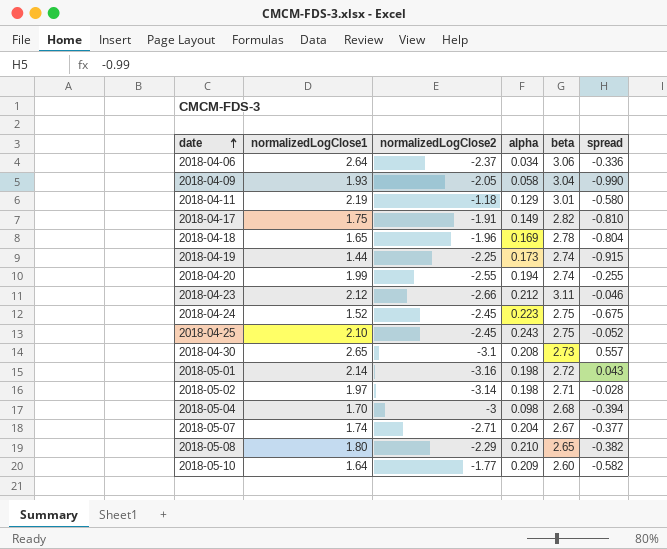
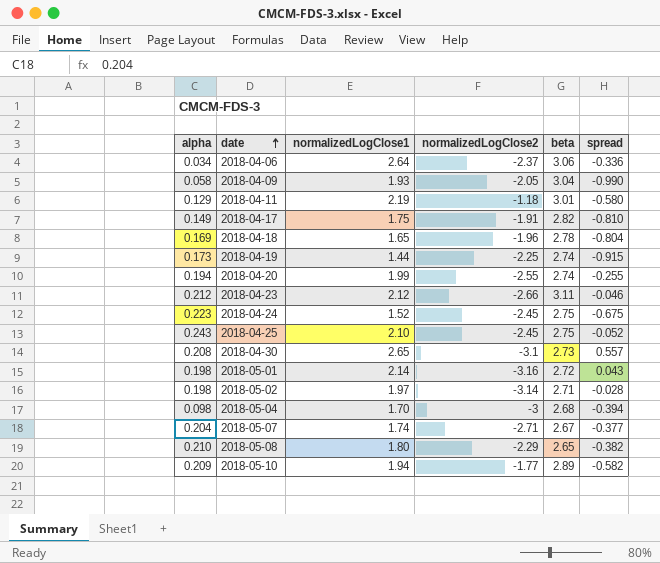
column alpha | position: 4 -> 1
2018-05-10 | normalizedLogClose1: 1.64 -> 1.94
2018-05-10 | beta: 2.60 -> 2.89

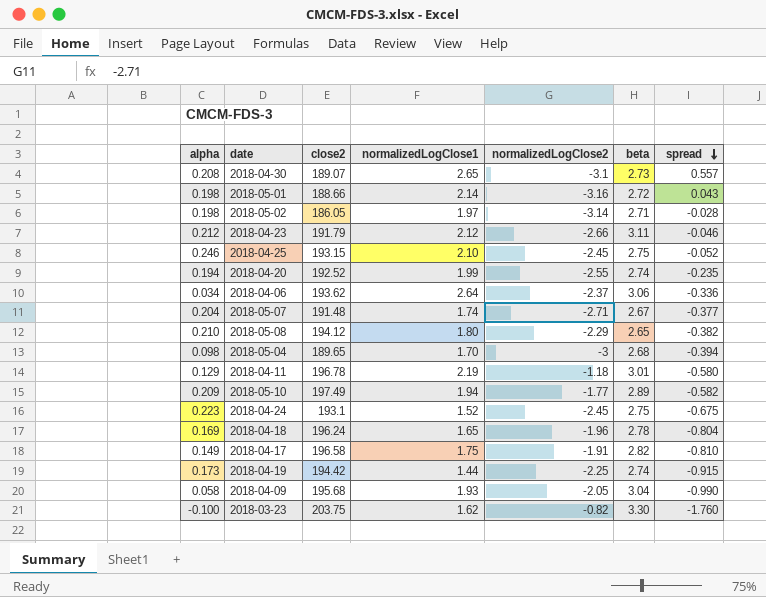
row order: date ascending -> spread descending
column close2 | position: none -> 3
2018-04-25 | alpha: 0.243 -> 0.246
2018-04-20 | spread: -0.255 -> -0.235
row 2018-03-23: none -> -0.100 | 203.75 | 1.62 | -0.82 | 3.30 | -1.760

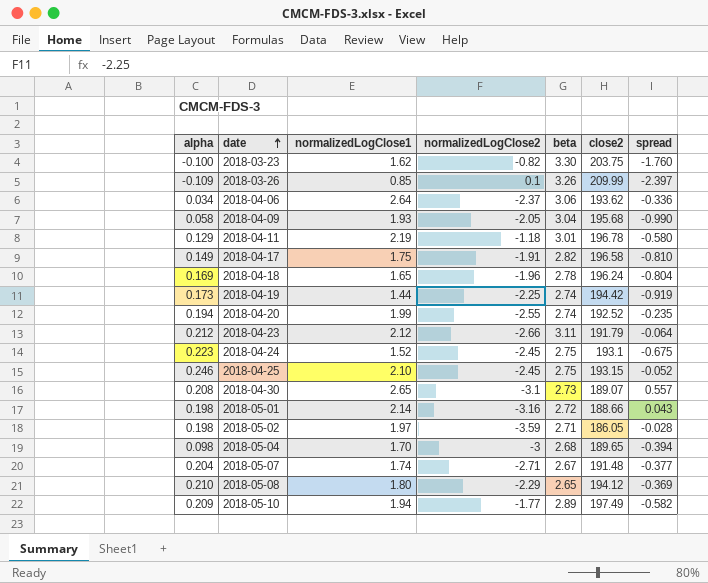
row order: spread descending -> date ascending
column close2 | position: 3 -> 6
row 2018-03-26: none -> -0.109 | 0.85 | 0.1 | 3.26 | 209.99 | -2.397
2018-04-19 | spread: -0.915 -> -0.919
2018-04-23 | spread: -0.046 -> -0.064
2018-05-02 | normalizedLogClose2: -3.14 -> -3.59
2018-05-08 | spread: -0.382 -> -0.369

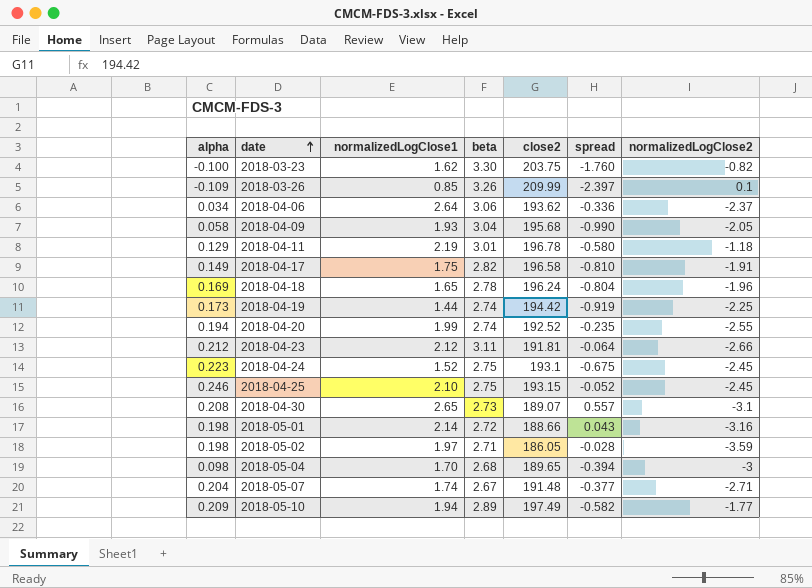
column normalizedLogClose2 | position: 4 -> 7
row 2018-05-08: 0.210 | 1.80 | -2.29 | 2.65 | 194.12 | -0.369 -> none
2018-04-23 | close2: 191.79 -> 191.81

